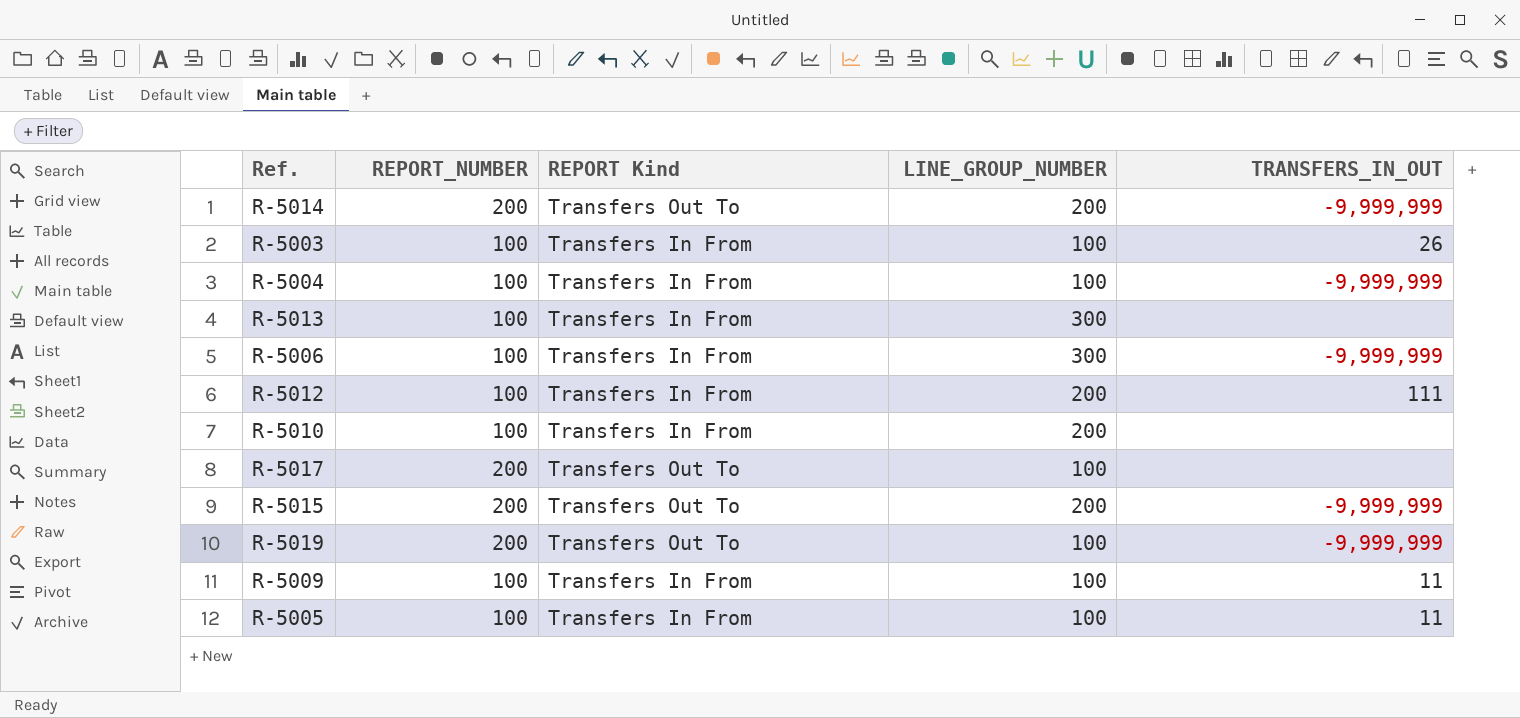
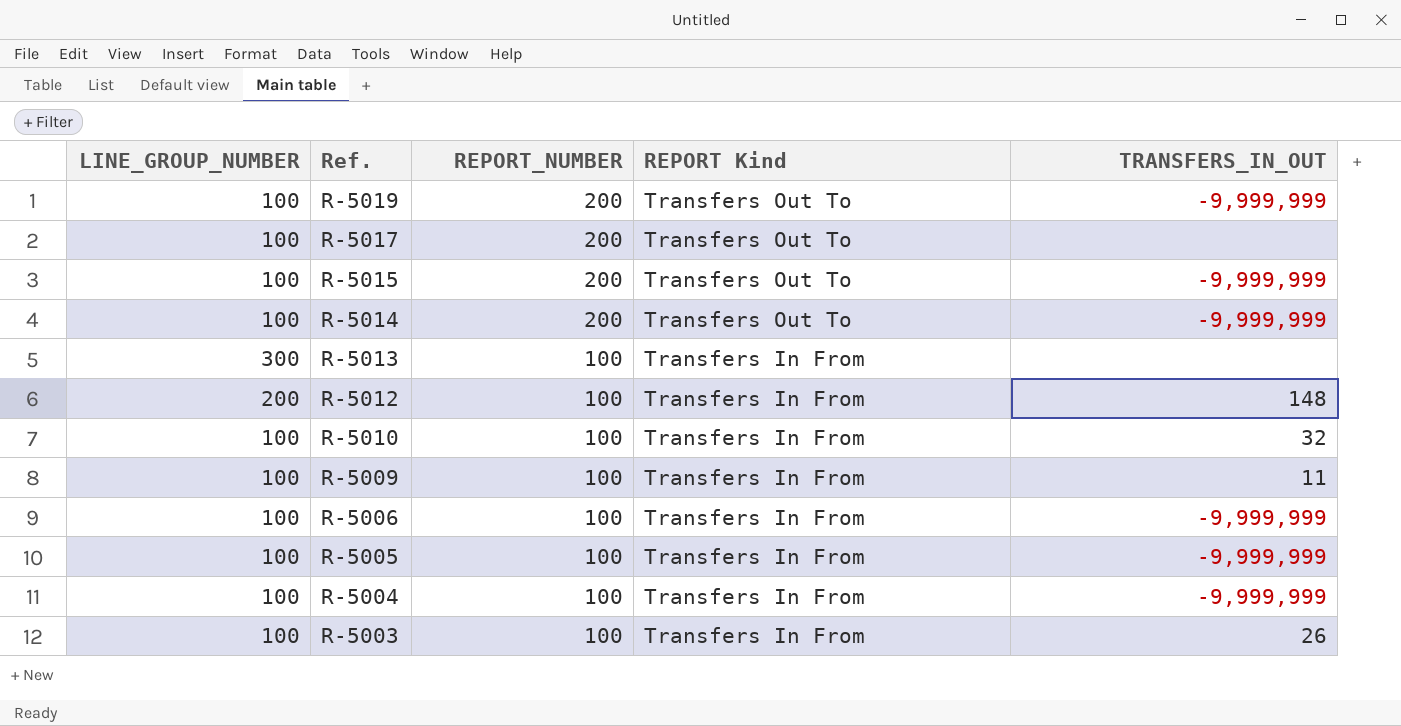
row order: none -> Ref. descending
column LINE_GROUP_NUMBER | position: 4 -> 1
R-5015 | LINE_GROUP_NUMBER: 200 -> 100
R-5014 | LINE_GROUP_NUMBER: 200 -> 100
R-5012 | TRANSFERS_IN_OUT: 111 -> 148
R-5010 | LINE_GROUP_NUMBER: 200 -> 100
R-5010 | TRANSFERS_IN_OUT: none -> 32
R-5006 | LINE_GROUP_NUMBER: 300 -> 100
R-5005 | TRANSFERS_IN_OUT: 11 -> -9,999,999

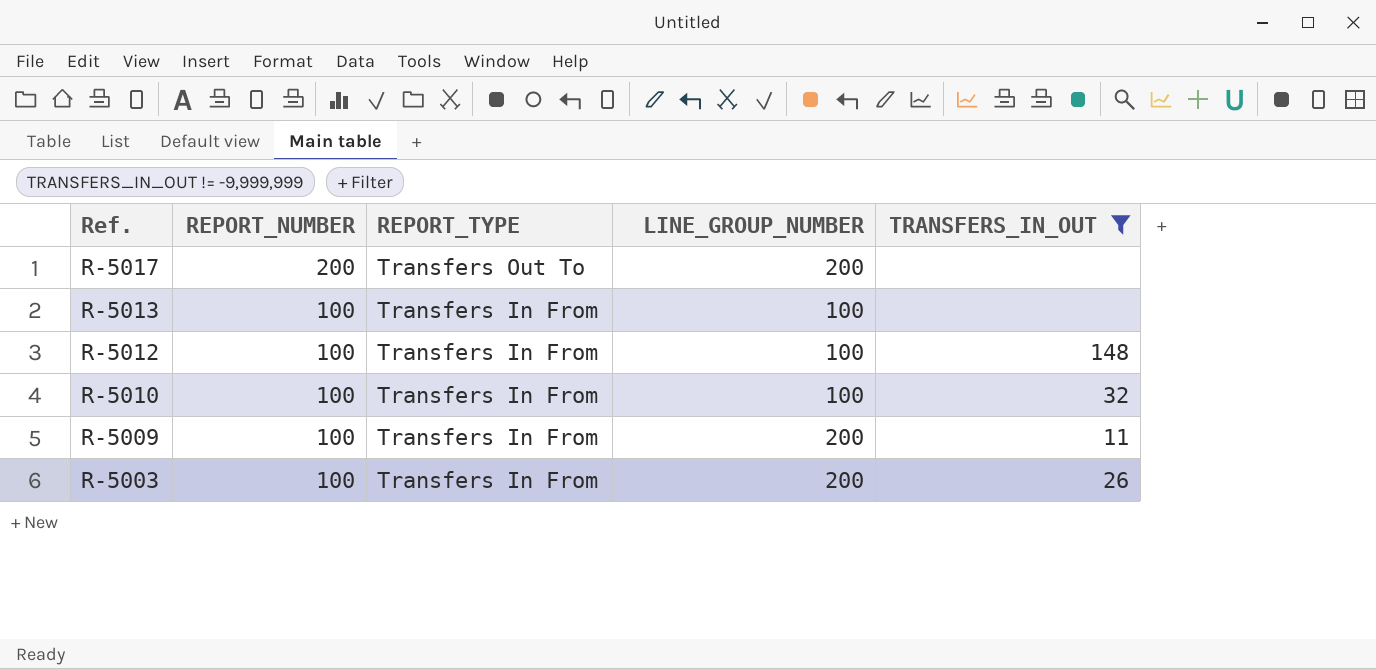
filter: none -> TRANSFERS_IN_OUT != -9,999,999
column name: REPORT Kind -> REPORT_TYPE
column LINE_GROUP_NUMBER | position: 1 -> 4
R-5017 | LINE_GROUP_NUMBER: 100 -> 200
R-5013 | LINE_GROUP_NUMBER: 300 -> 100
R-5012 | LINE_GROUP_NUMBER: 200 -> 100
R-5009 | LINE_GROUP_NUMBER: 100 -> 200
R-5003 | LINE_GROUP_NUMBER: 100 -> 200

